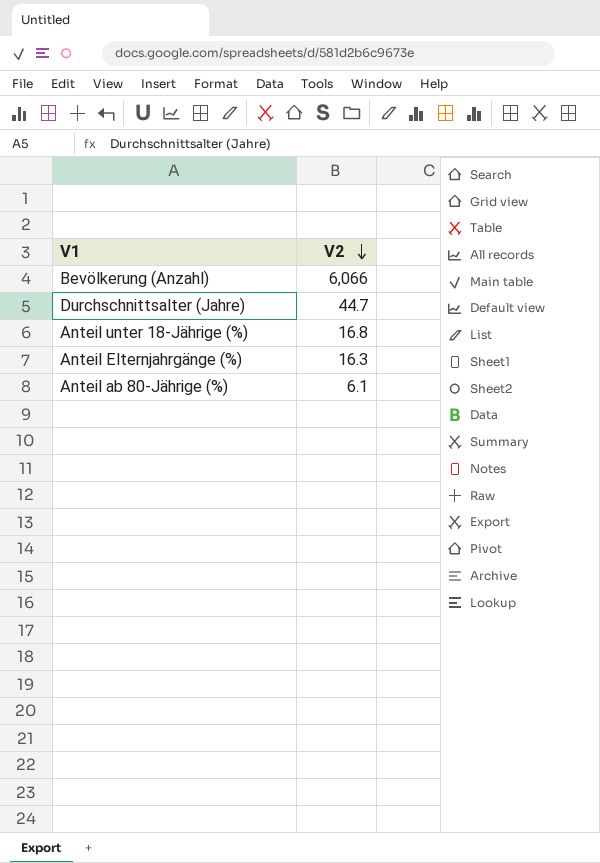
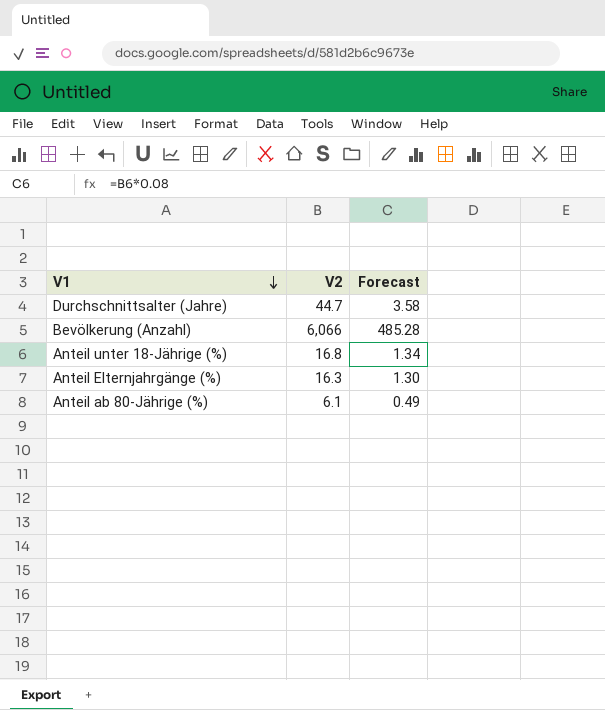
row order: V2 descending -> V1 descending
column Forecast | formula: none -> [V2] * 0.08

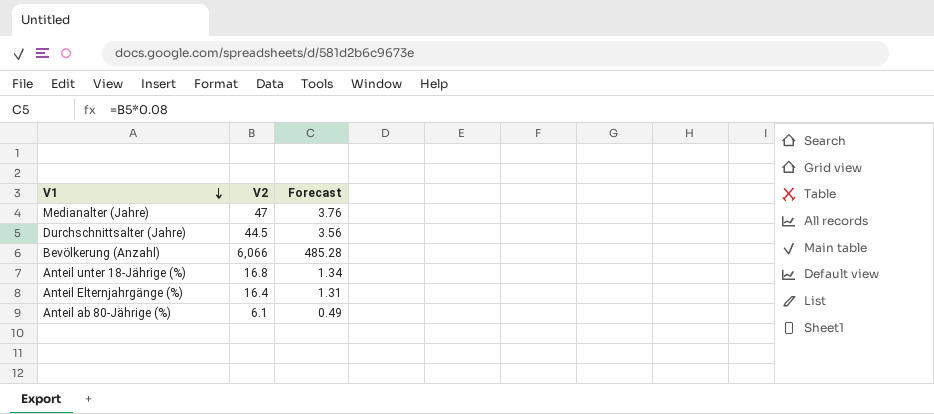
row Medianalter (Jahre): none -> 47 | 3.76
Durchschnittsalter (Jahre) | V2: 44.7 -> 44.5
Durchschnittsalter (Jahre) | Forecast: 3.58 -> 3.56
Anteil Elternjahrgänge (%) | V2: 16.3 -> 16.4
Anteil Elternjahrgänge (%) | Forecast: 1.30 -> 1.31

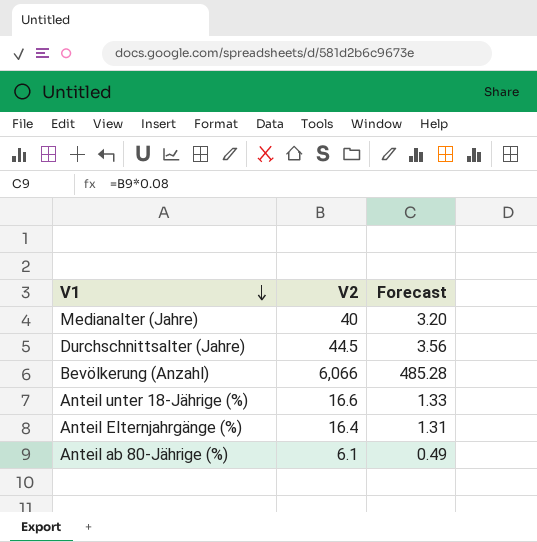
Medianalter (Jahre) | V2: 47 -> 40
Medianalter (Jahre) | Forecast: 3.76 -> 3.20
Anteil unter 18-Jährige (%) | V2: 16.8 -> 16.6
Anteil unter 18-Jährige (%) | Forecast: 1.34 -> 1.33

